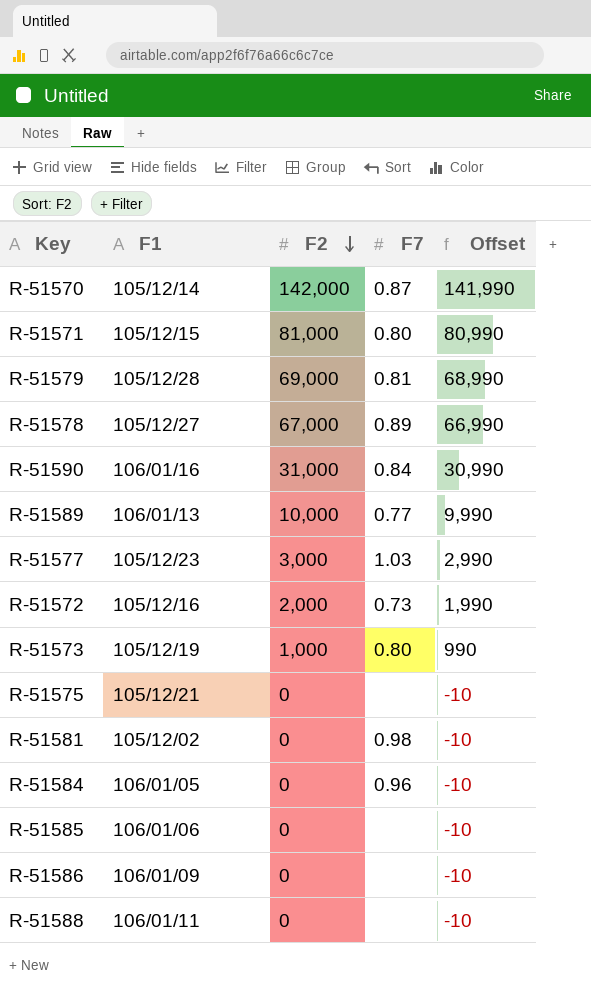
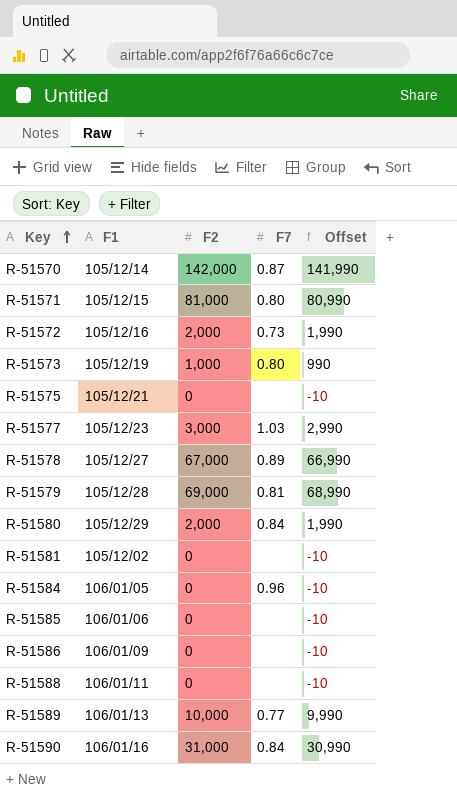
row order: F2 descending -> Key ascending
row R-51580: none -> 105/12/29 | 2,000 | 0.84 | 1,990
R-51581 | F7: 0.98 -> none

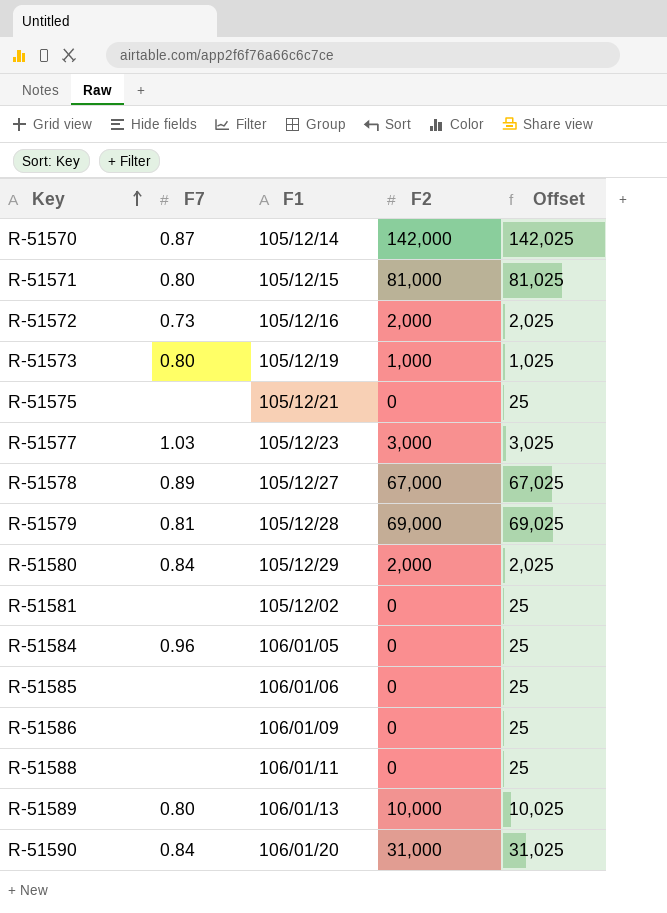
column F7 | position: 4 -> 2
column Offset | formula: [F2] - 10 -> [F2] + 25
R-51589 | F7: 0.77 -> 0.80
R-51590 | F1: 106/01/16 -> 106/01/20

